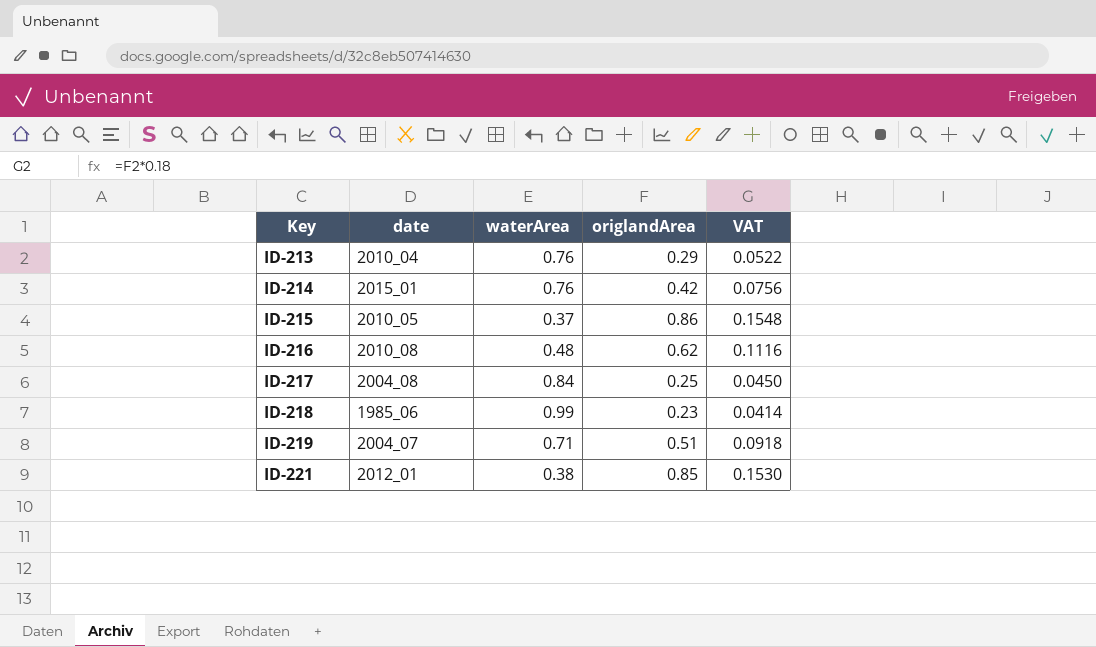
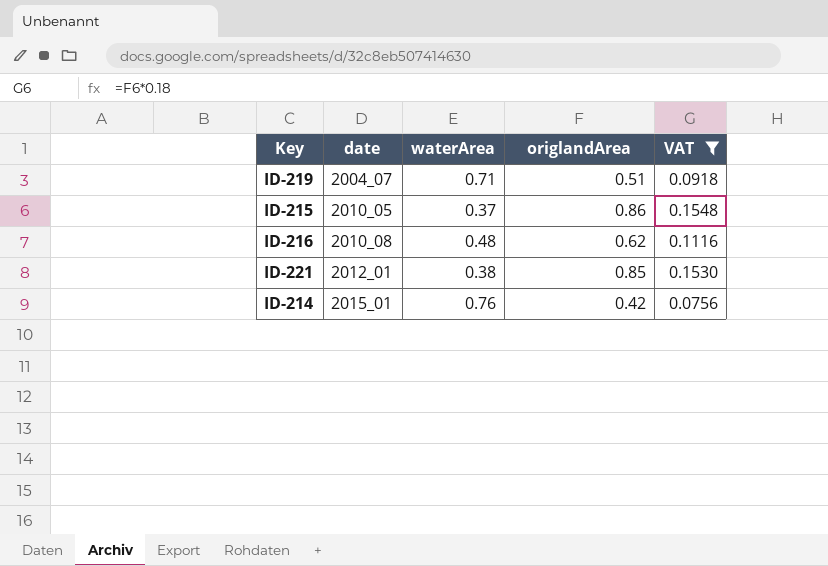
filter: none -> VAT >= 0.0756
row order: Key ascending -> date ascending

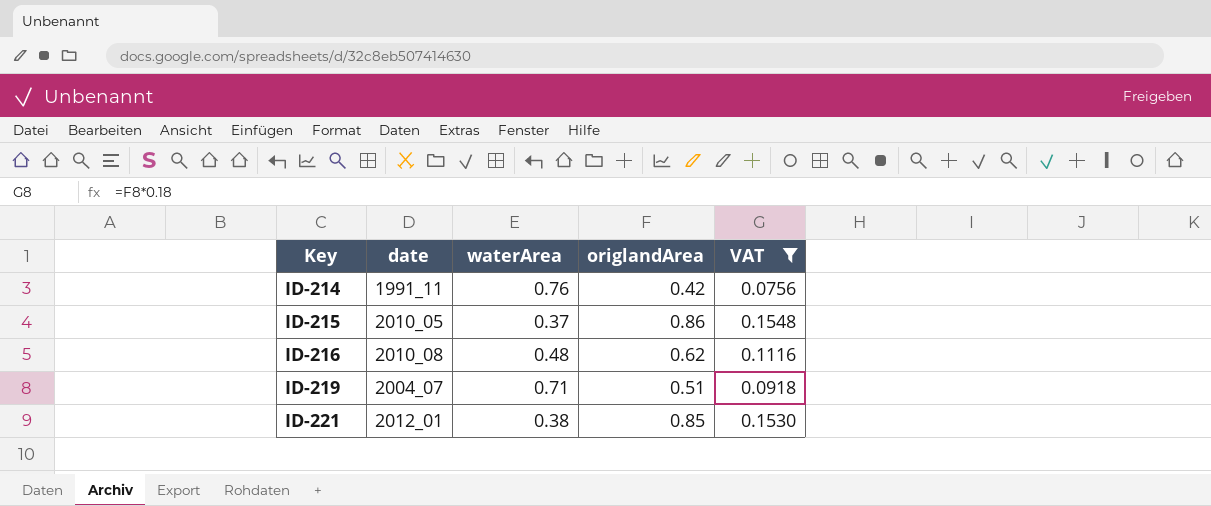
row order: date ascending -> Key ascending
ID-214 | date: 2015_01 -> 1991_11

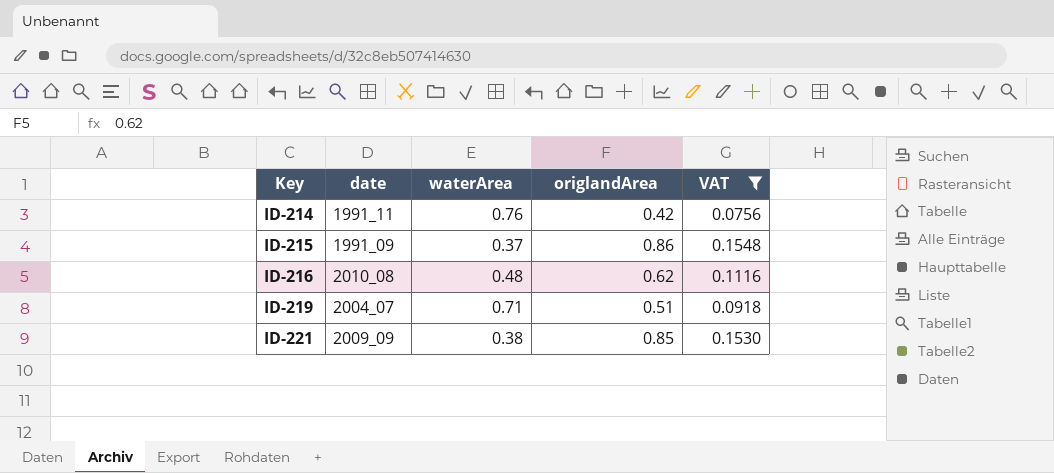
ID-215 | date: 2010_05 -> 1991_09
ID-221 | date: 2012_01 -> 2009_09

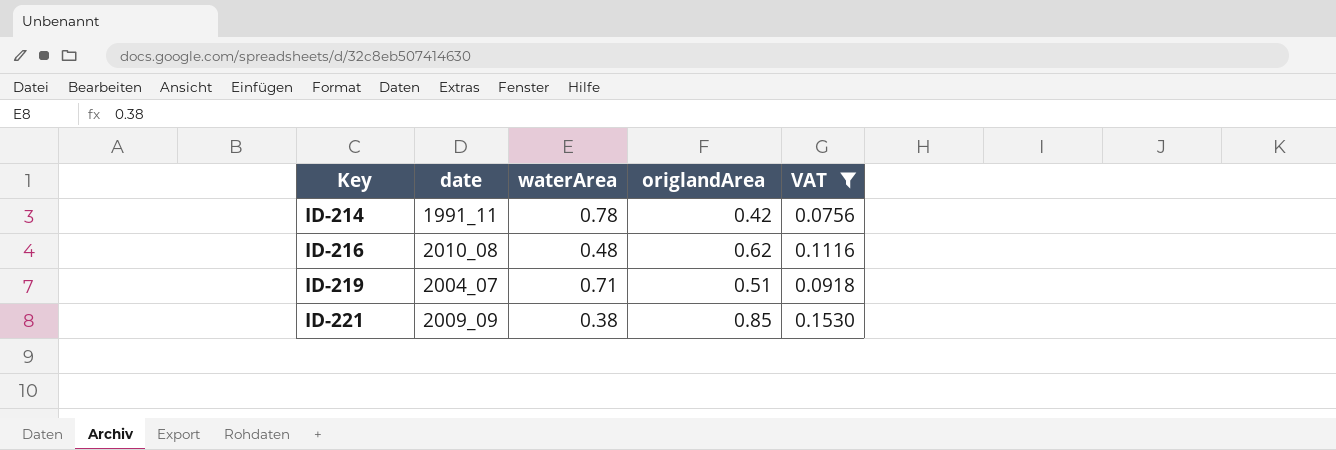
row ID-215: 1991_09 | 0.37 | 0.86 | 0.1548 -> none
ID-214 | waterArea: 0.76 -> 0.78

